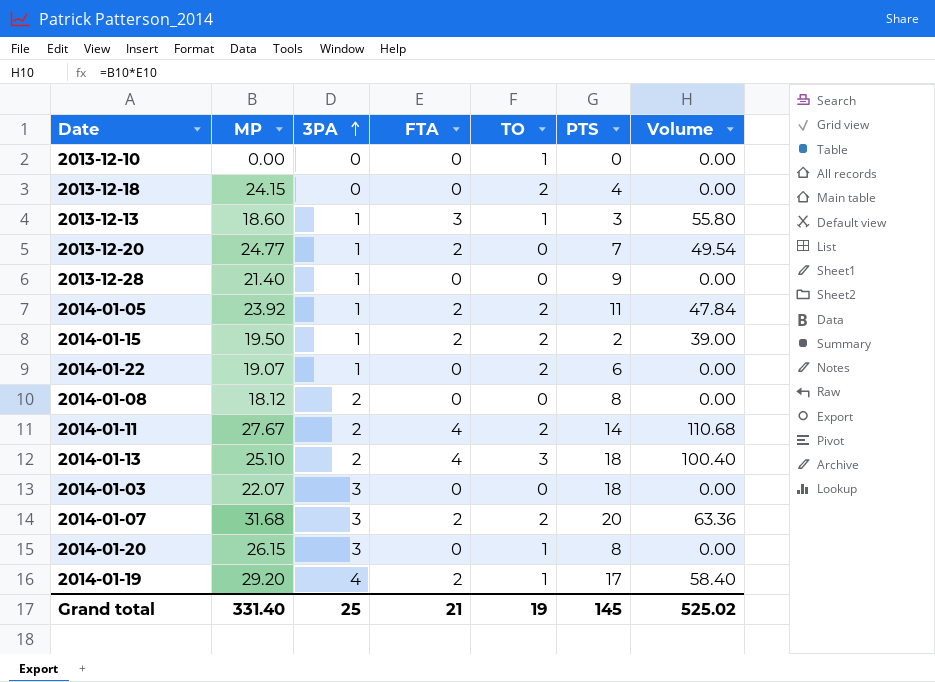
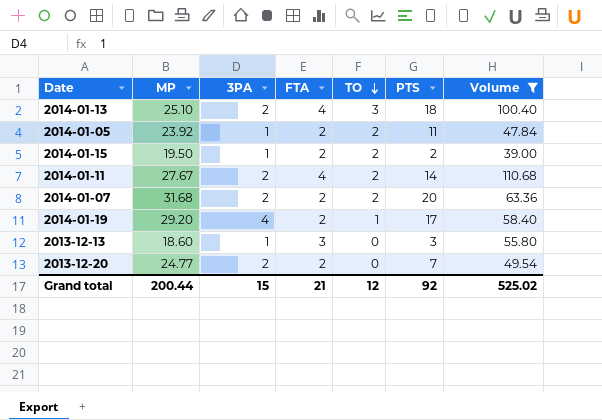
filter: none -> Volume != 0.00
row order: 3PA ascending -> TO descending
2014-01-07 | 3PA: 3 -> 2
2013-12-13 | TO: 1 -> 0
2013-12-20 | 3PA: 1 -> 2
Grand total | MP: 331.40 -> 200.44
Grand total | 3PA: 25 -> 15
Grand total | TO: 19 -> 12
Grand total | PTS: 145 -> 92

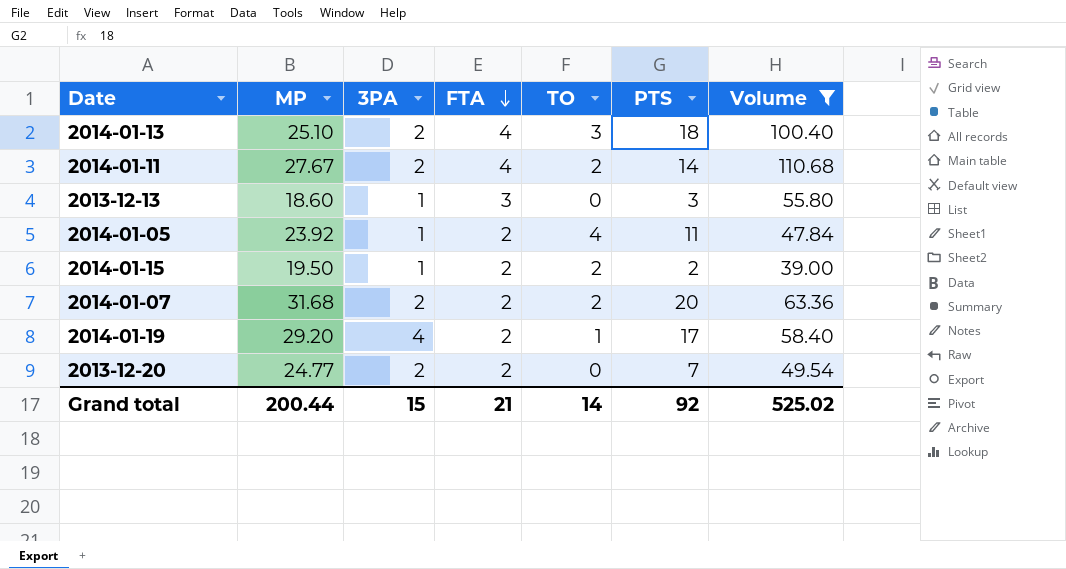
row order: TO descending -> FTA descending
2014-01-05 | TO: 2 -> 4
Grand total | TO: 12 -> 14

